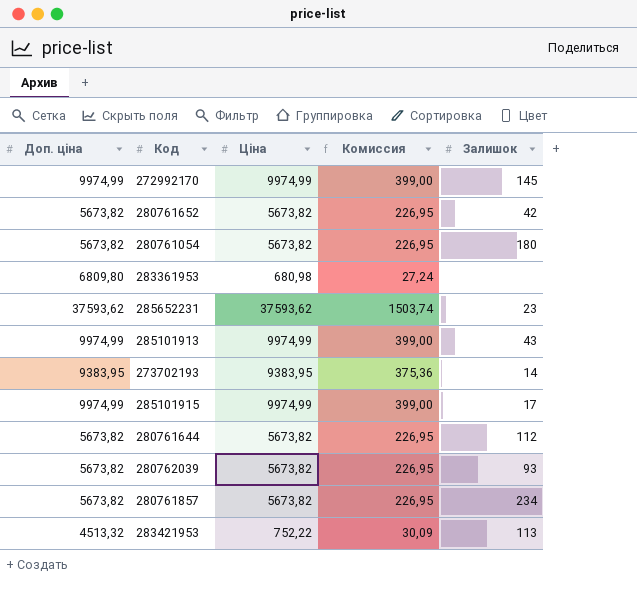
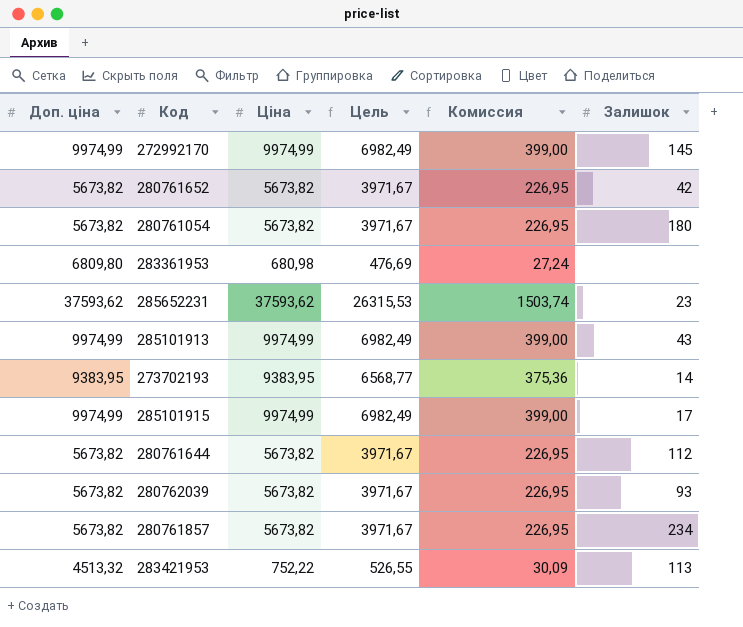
column Цель | formula: none -> [Ціна] * 0,7

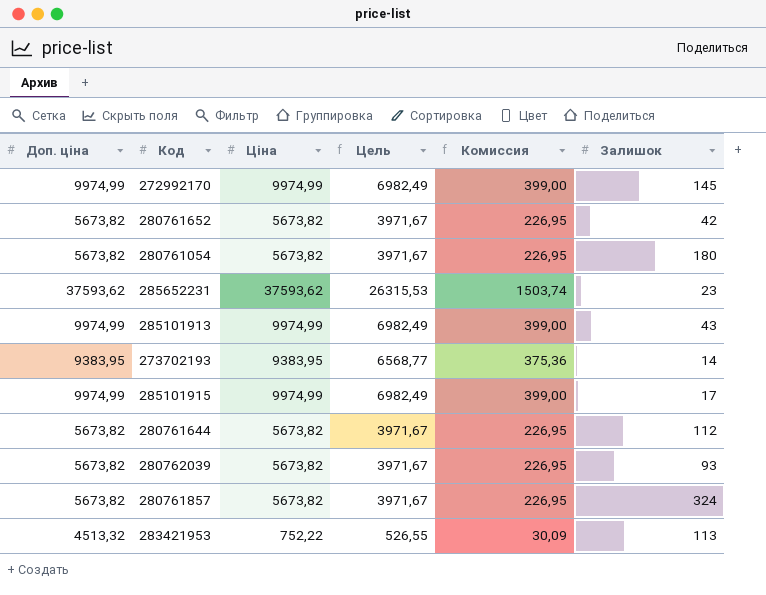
row 283361953: 6809,80 | 680,98 | 476,69 | 27,24 | none -> none
280761857 | Залишок: 234 -> 324

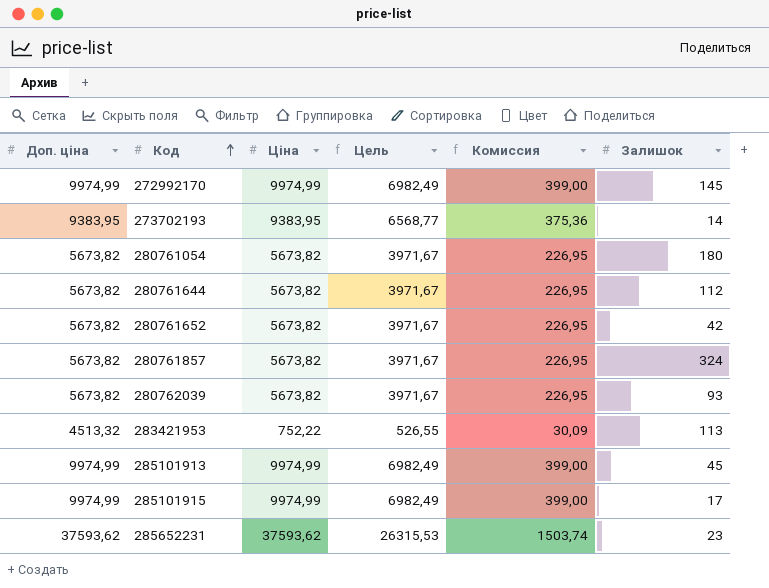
row order: none -> Код ascending
285101913 | Залишок: 43 -> 45

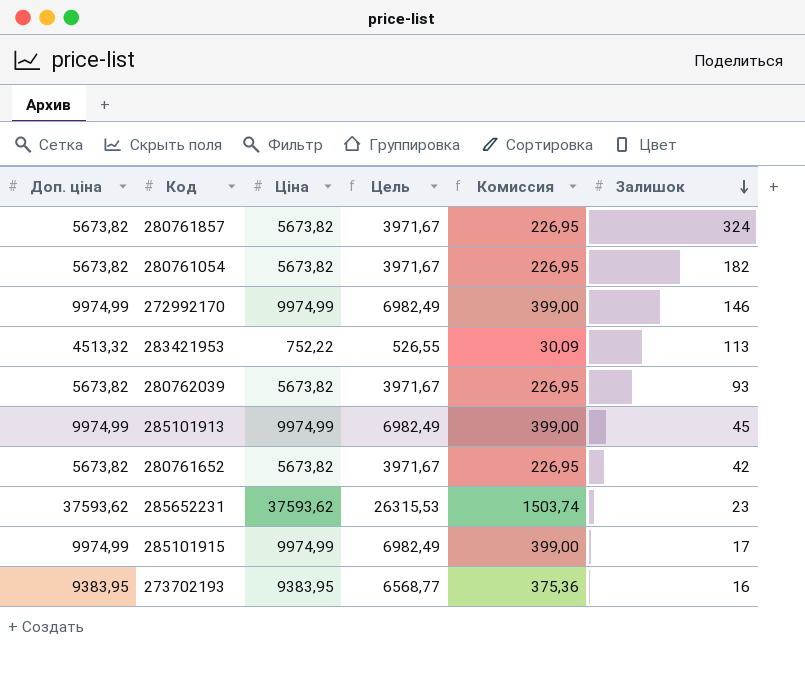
row order: Код ascending -> Залишок descending
row 280761644: 5673,82 | 5673,82 | 3971,67 | 226,95 | 112 -> none
280761054 | Залишок: 180 -> 182
272992170 | Залишок: 145 -> 146
273702193 | Залишок: 14 -> 16

